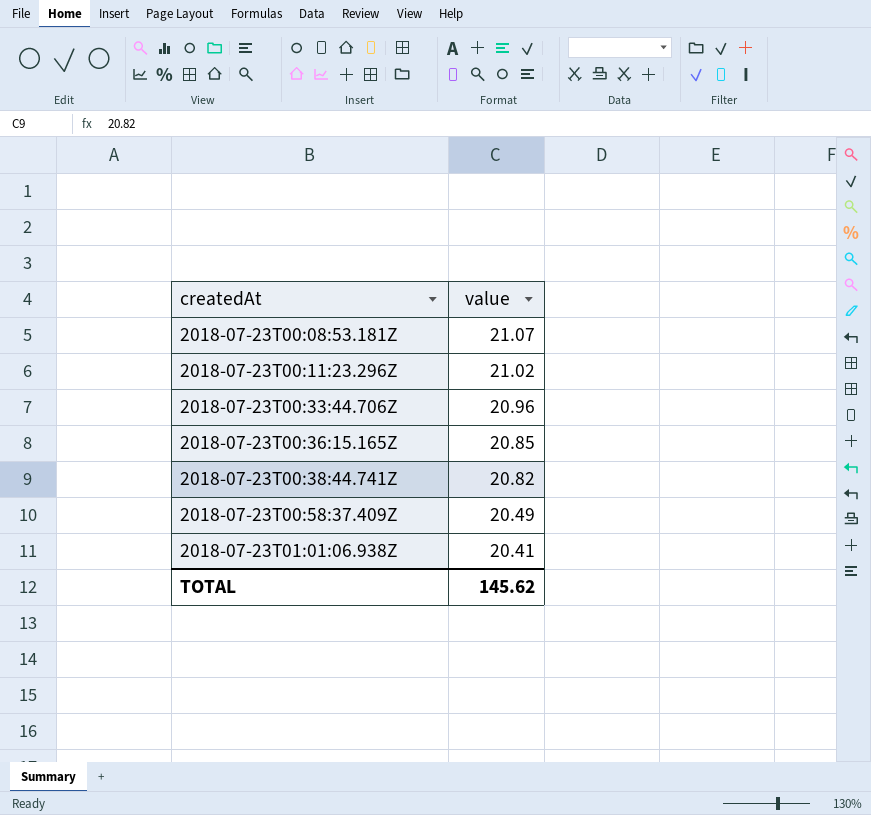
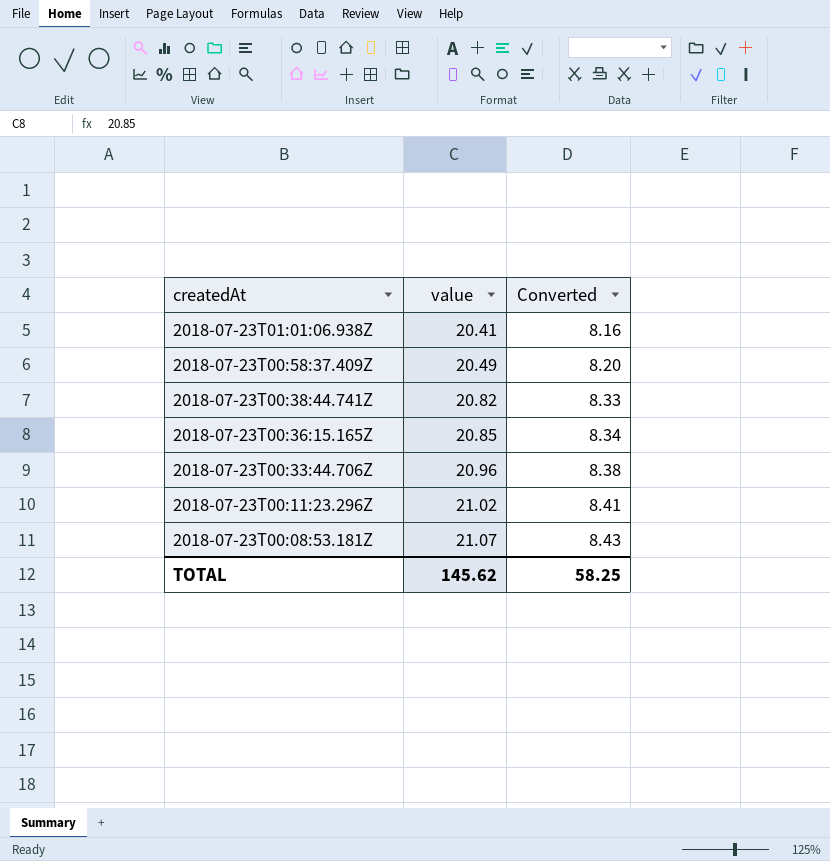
row order: createdAt ascending -> createdAt descending
column Converted | formula: none -> [value] * 0.4

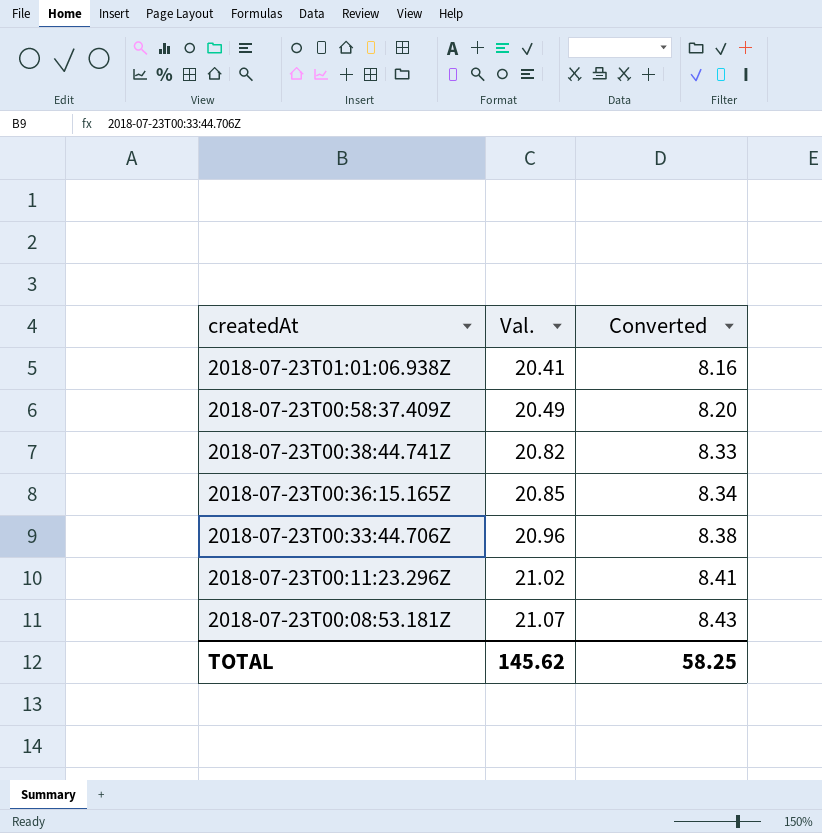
column name: value -> Val.

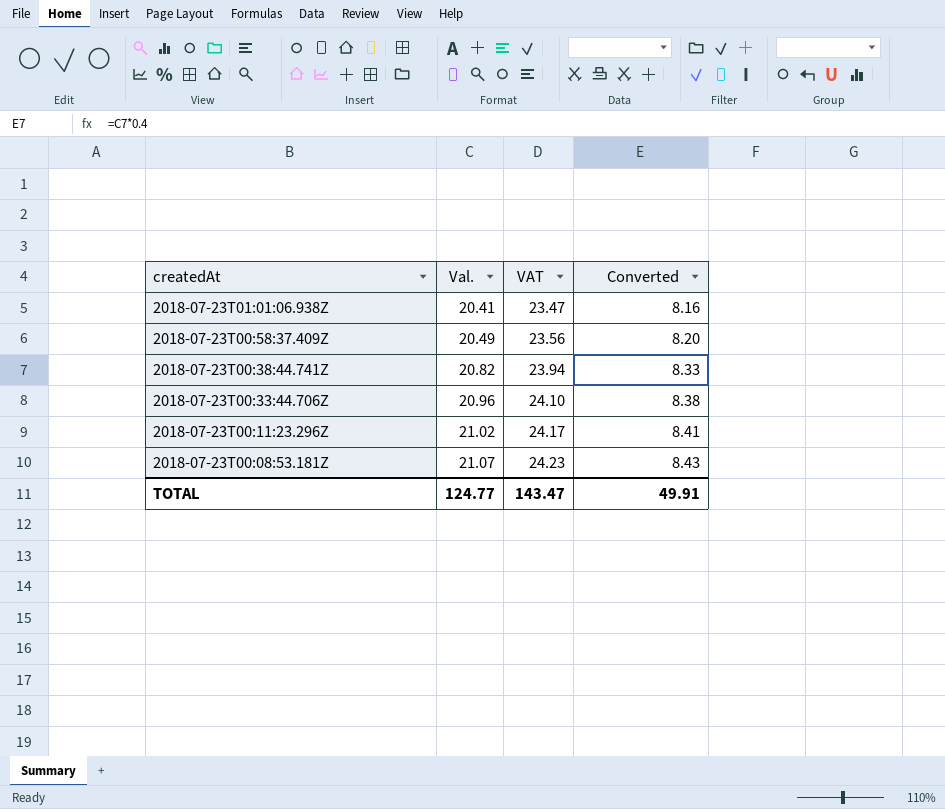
column VAT | formula: none -> [Val.] * 1.15
row 2018-07-23T00:36:15.165Z: 20.85 | 8.34 -> none
TOTAL | Val.: 145.62 -> 124.77
TOTAL | Converted: 58.25 -> 49.91

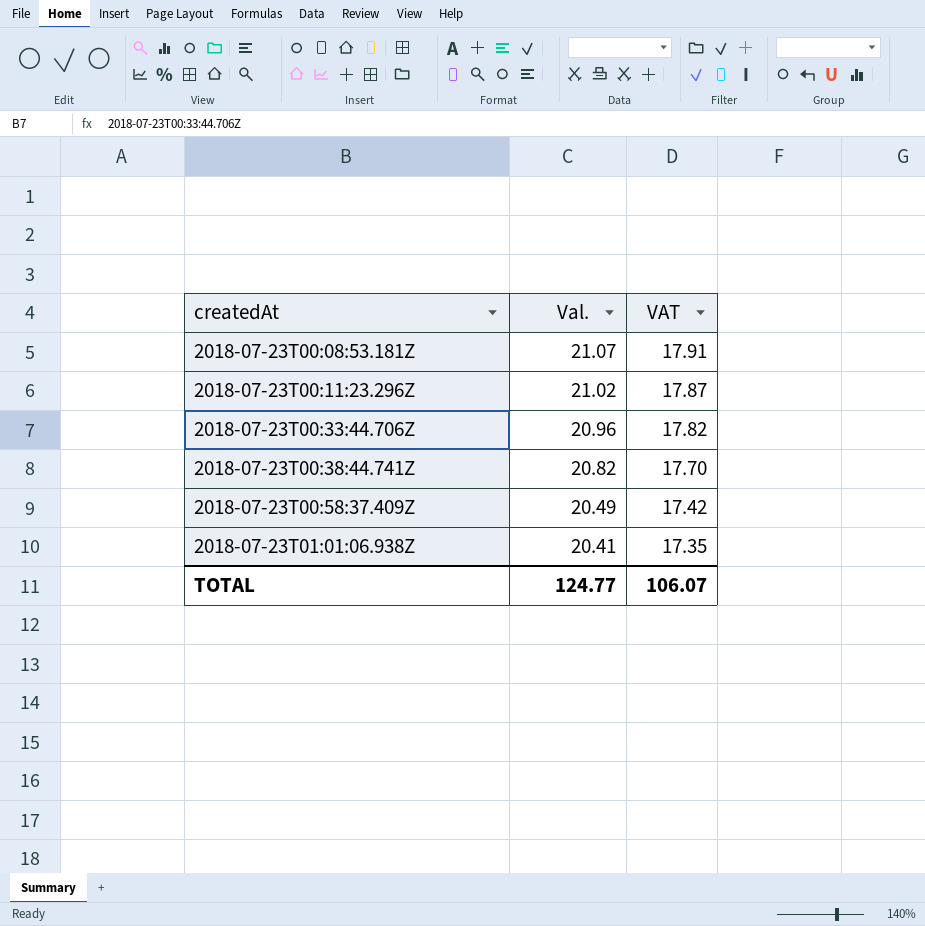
row order: createdAt descending -> createdAt ascending
column Converted | formula: [Val.] * 0.4 -> none
column VAT | formula: [Val.] * 1.15 -> [Val.] * 0.85
TOTAL | VAT: 143.47 -> 106.07

